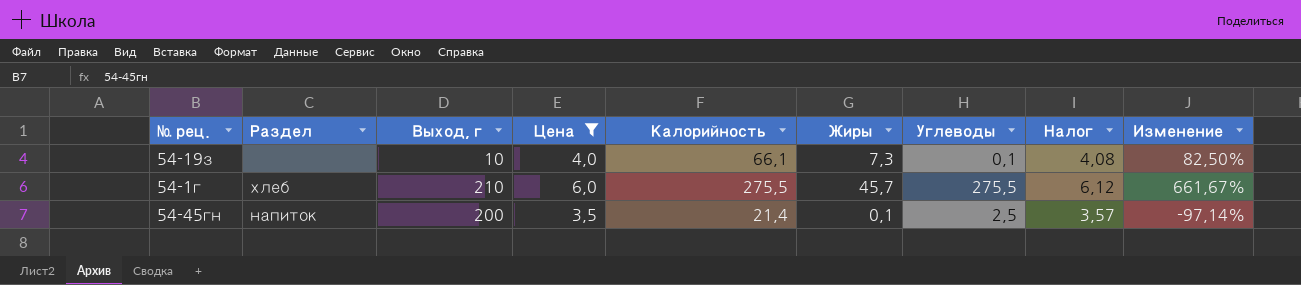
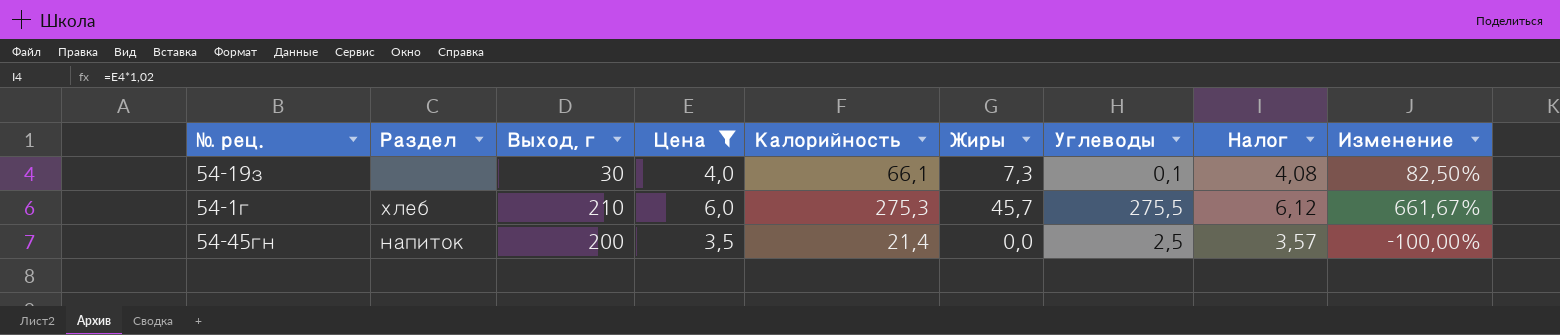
54-19з | Выход, г: 10 -> 30
54-1г | Калорийность: 275,5 -> 275,3
54-45гн | Жиры: 0,1 -> 0,0
54-45гн | Изменение: -97,14% -> -100,00%

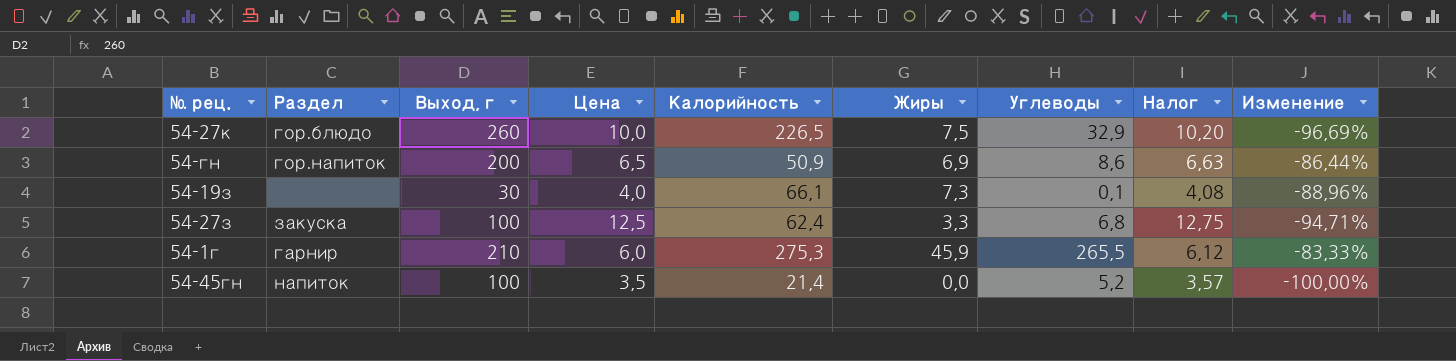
filter: Цена <= 6,0 -> none
column Изменение | formula: ([Жиры] - [Цена]) / [Цена] -> ([Жиры] - [Калорийность]) / [Калорийность]
54-1г | Раздел: хлеб -> гарнир
54-1г | Жиры: 45,7 -> 45,9
54-1г | Углеводы: 275,5 -> 265,5
54-45гн | Выход, г: 200 -> 100
54-45гн | Углеводы: 2,5 -> 5,2

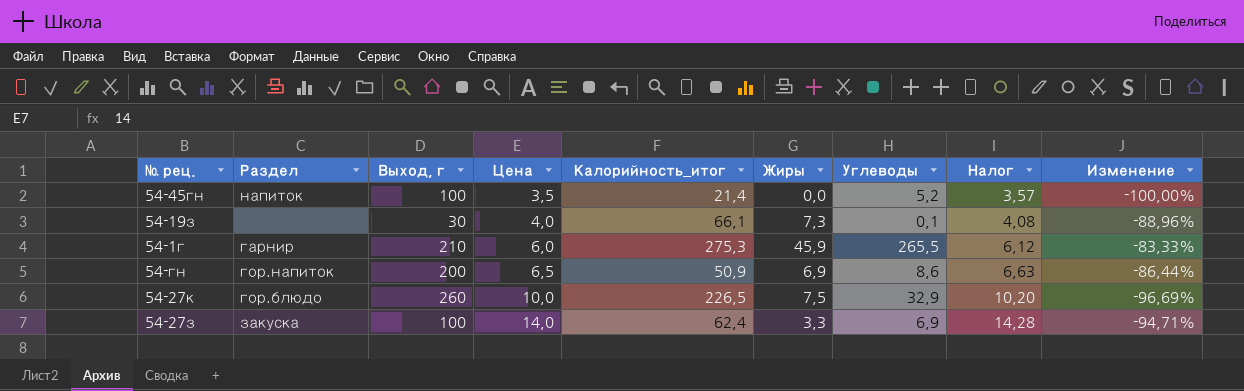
row order: none -> Цена ascending
column name: Калорийность -> Калорийность_итог
54-27з | Цена: 12,5 -> 14,0
54-27з | Углеводы: 6,8 -> 6,9
54-27з | Налог: 12,75 -> 14,28

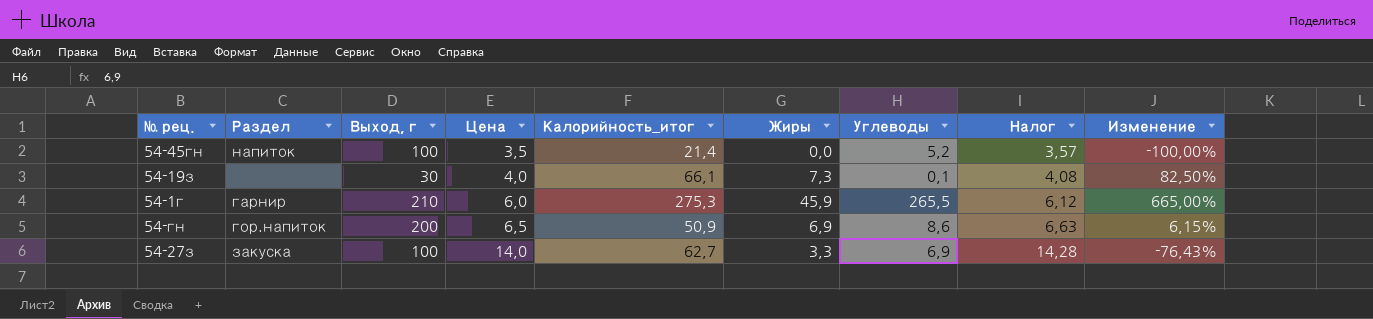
column Изменение | formula: ([Жиры] - [Калорийность_итог]) / [Калорийность_итог] -> ([Жиры] - [Цена]) / [Цена]
row 54-27к: гор.блюдо | 260 | 10,0 | 226,5 | 7,5 | 32,9 | 10,20 | -96,69% -> none
54-27з | Калорийность_итог: 62,4 -> 62,7

